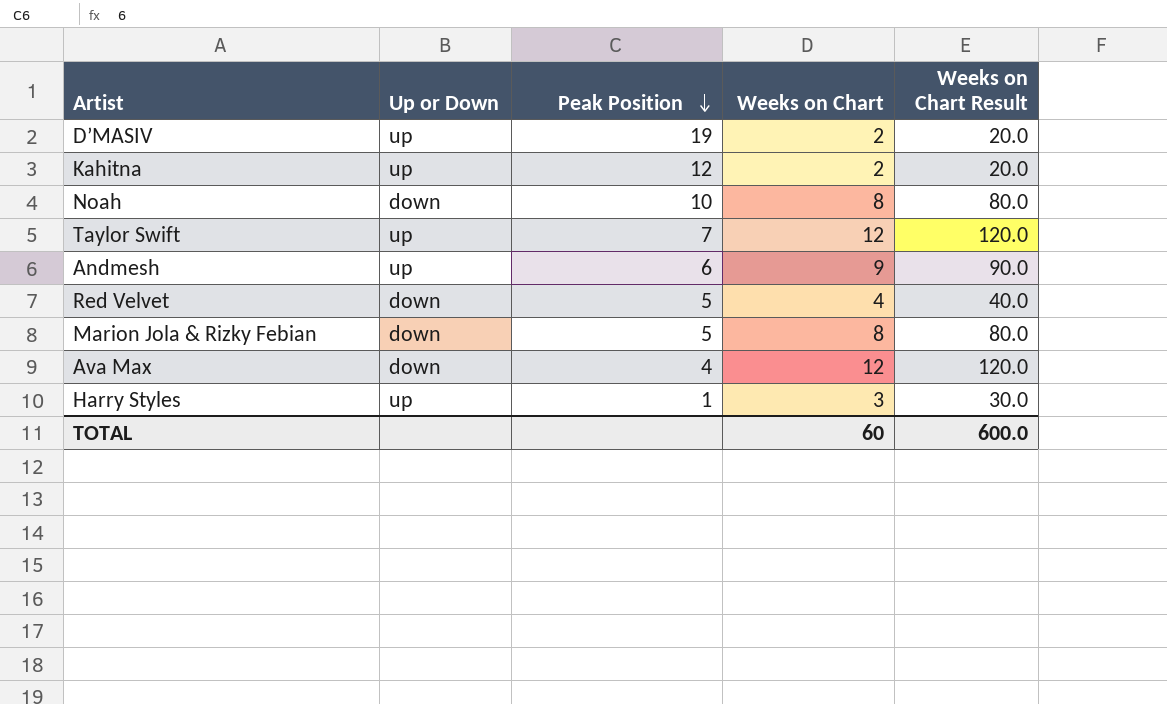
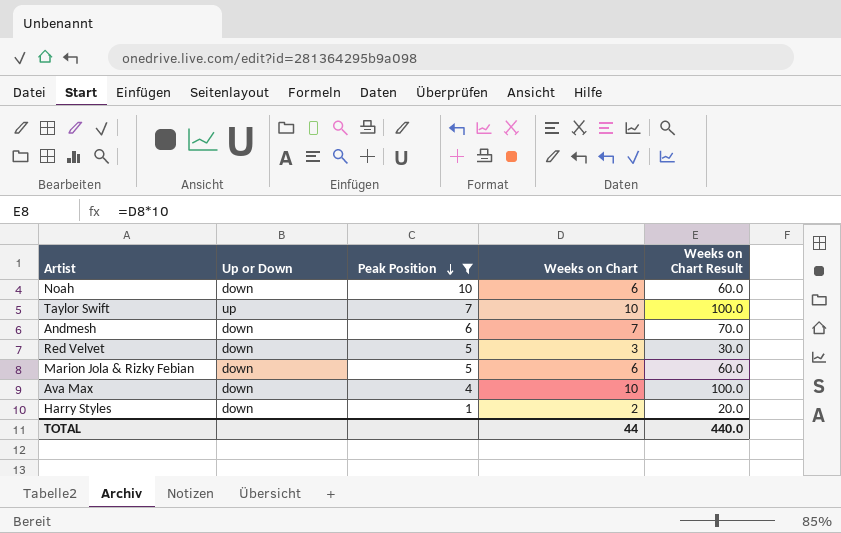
filter: none -> Peak Position <= 10
Noah | Weeks on Chart: 8 -> 6
Noah | Weeks on Chart Result: 80.0 -> 60.0
Taylor Swift | Weeks on Chart: 12 -> 10
Taylor Swift | Weeks on Chart Result: 120.0 -> 100.0
Andmesh | Up or Down: up -> down
Andmesh | Weeks on Chart: 9 -> 7
Andmesh | Weeks on Chart Result: 90.0 -> 70.0
Red Velvet | Weeks on Chart: 4 -> 3
Red Velvet | Weeks on Chart Result: 40.0 -> 30.0
Marion Jola & Rizky Febian | Weeks on Chart: 8 -> 6
Marion Jola & Rizky Febian | Weeks on Chart Result: 80.0 -> 60.0
Ava Max | Weeks on Chart: 12 -> 10
Ava Max | Weeks on Chart Result: 120.0 -> 100.0
Harry Styles | Up or Down: up -> down
Harry Styles | Weeks on Chart: 3 -> 2
Harry Styles | Weeks on Chart Result: 30.0 -> 20.0
TOTAL | Weeks on Chart: 60 -> 44
TOTAL | Weeks on Chart Result: 600.0 -> 440.0

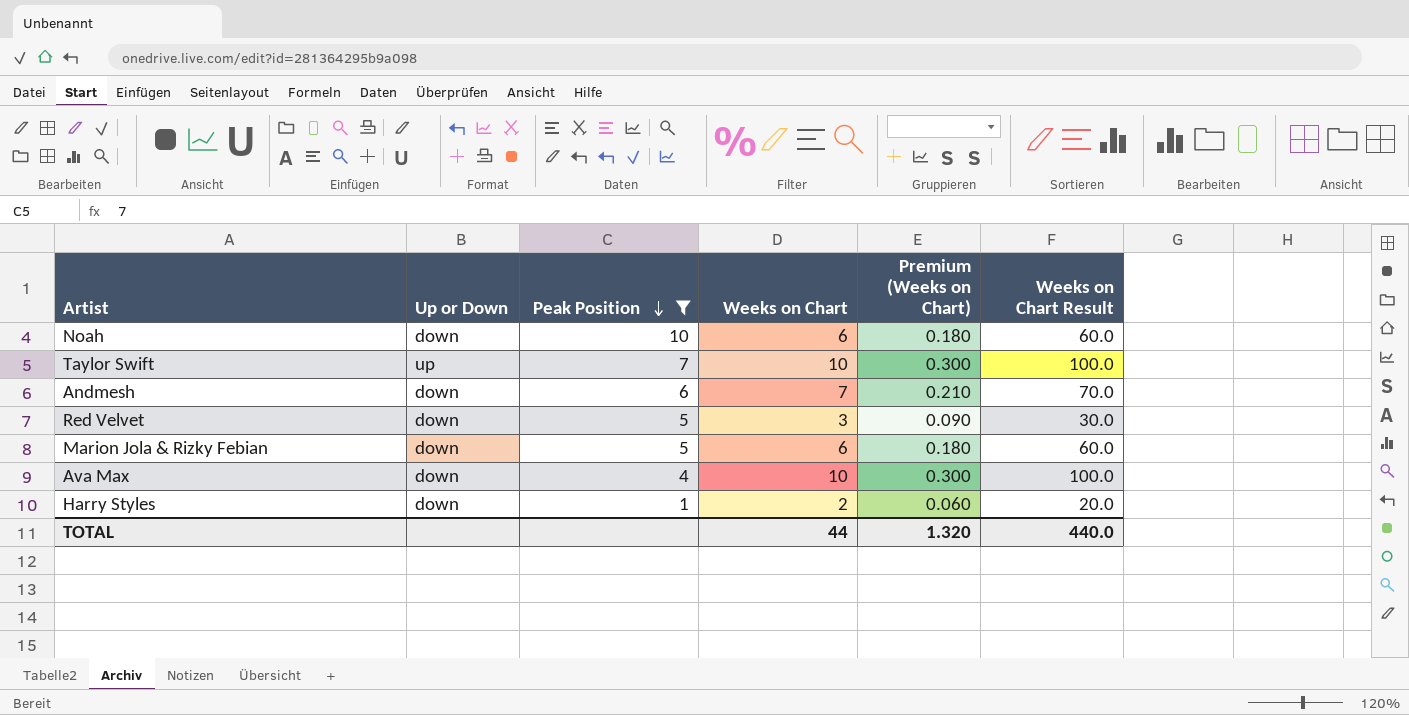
column Premium (Weeks on Chart) | formula: none -> [Weeks on Chart] * 0.03

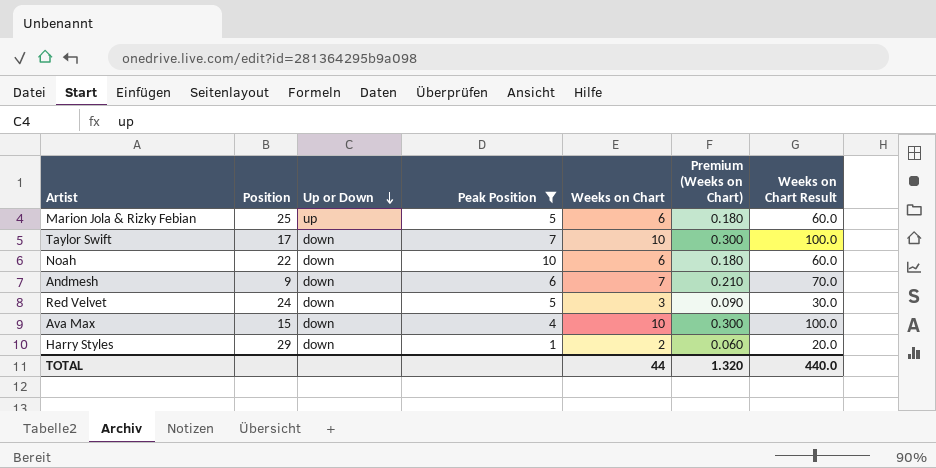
row order: Peak Position descending -> Up or Down descending
column Position | position: none -> 2
Marion Jola & Rizky Febian | Up or Down: down -> up
Taylor Swift | Up or Down: up -> down

